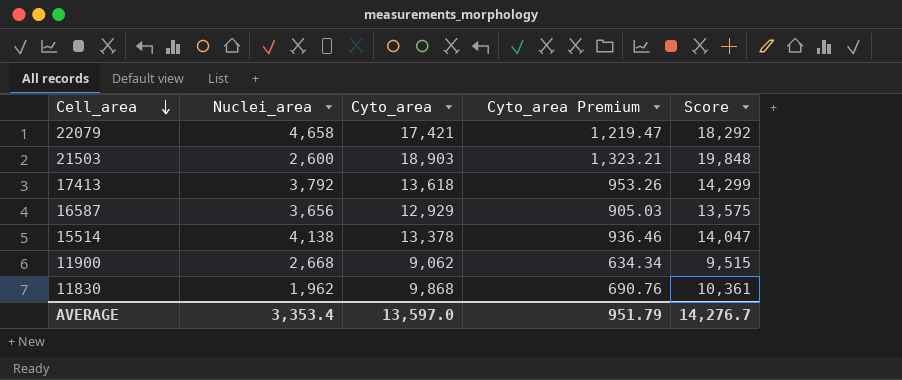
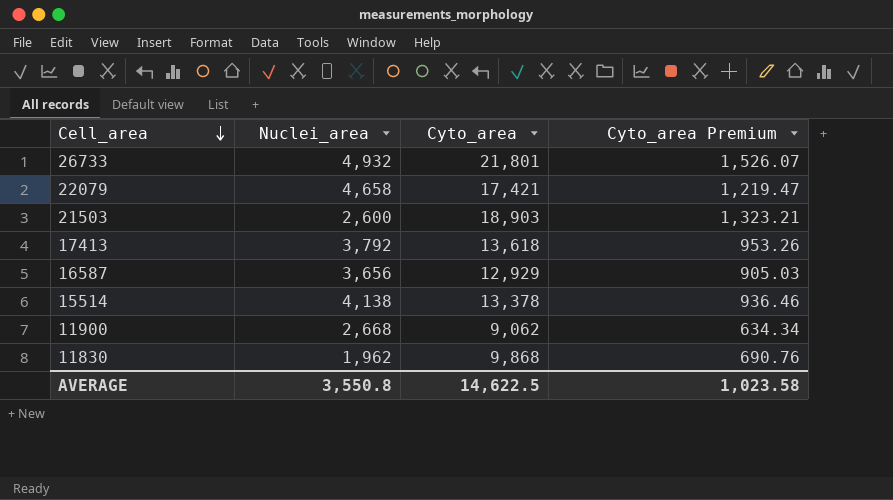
column Score | formula: [Cyto_area] * 1.05 -> none
row 26733: none -> 4,932 | 21,801 | 1,526.07
AVERAGE | Nuclei_area: 3,353.4 -> 3,550.8
AVERAGE | Cyto_area: 13,597.0 -> 14,622.5
AVERAGE | Cyto_area Premium: 951.79 -> 1,023.58

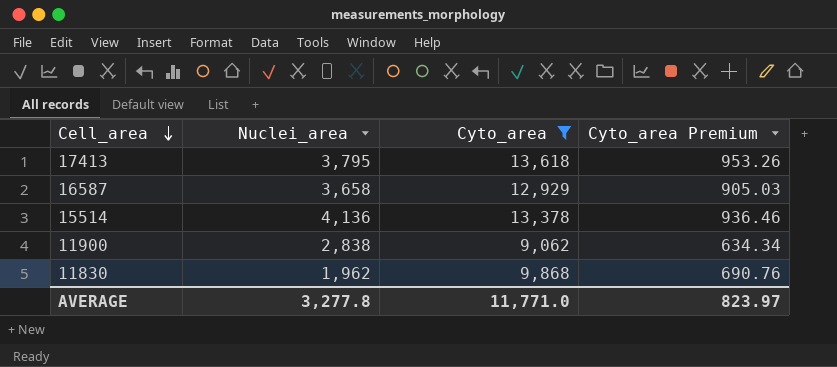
filter: none -> Cyto_area <= 13,618
17413 | Nuclei_area: 3,792 -> 3,795
16587 | Nuclei_area: 3,656 -> 3,658
15514 | Nuclei_area: 4,138 -> 4,136
11900 | Nuclei_area: 2,668 -> 2,838
AVERAGE | Nuclei_area: 3,550.8 -> 3,277.8
AVERAGE | Cyto_area: 14,622.5 -> 11,771.0
AVERAGE | Cyto_area Premium: 1,023.58 -> 823.97

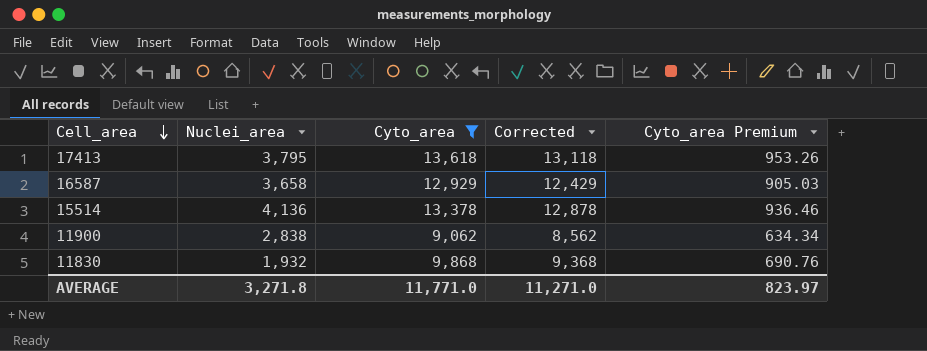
column Corrected | formula: none -> [Cyto_area] - 500
11830 | Nuclei_area: 1,962 -> 1,932
AVERAGE | Nuclei_area: 3,277.8 -> 3,271.8

